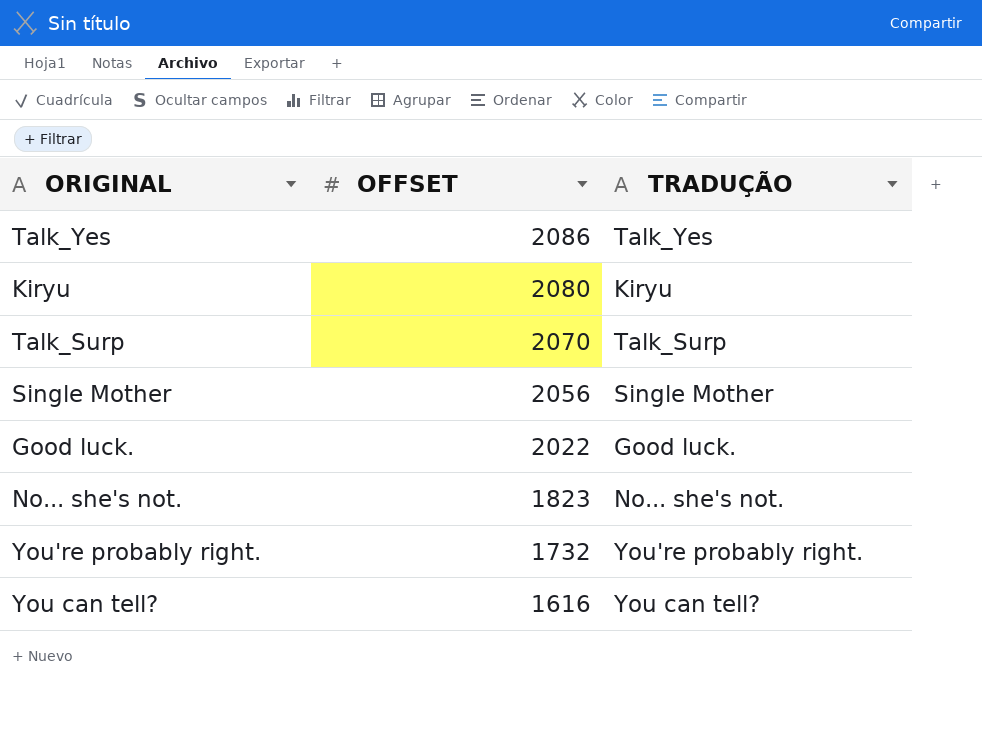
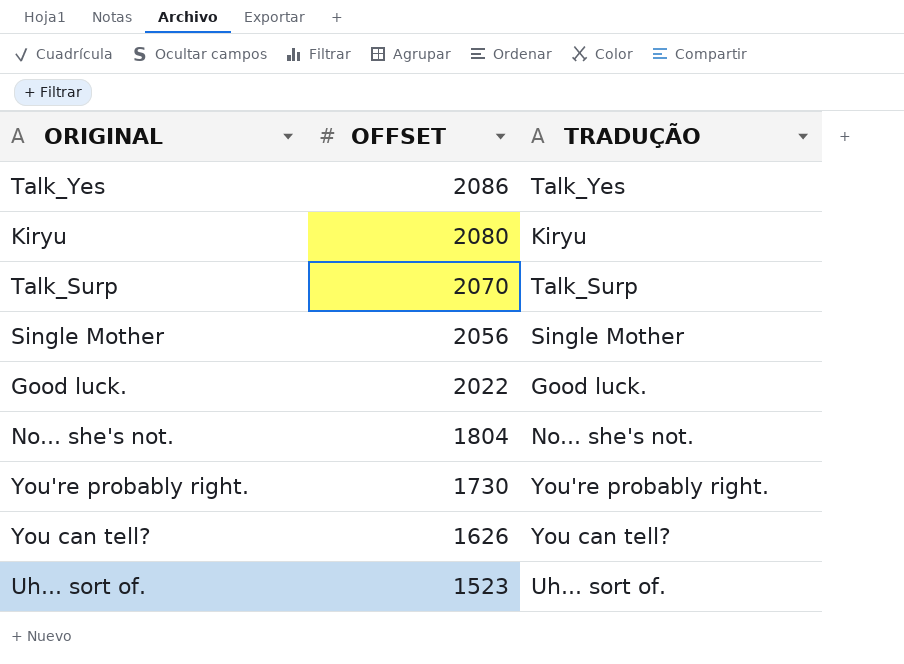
No... she's not. | OFFSET: 1823 -> 1804
You're probably right. | OFFSET: 1732 -> 1730
You can tell? | OFFSET: 1616 -> 1626
row Uh... sort of.: none -> 1523 | Uh... sort of.

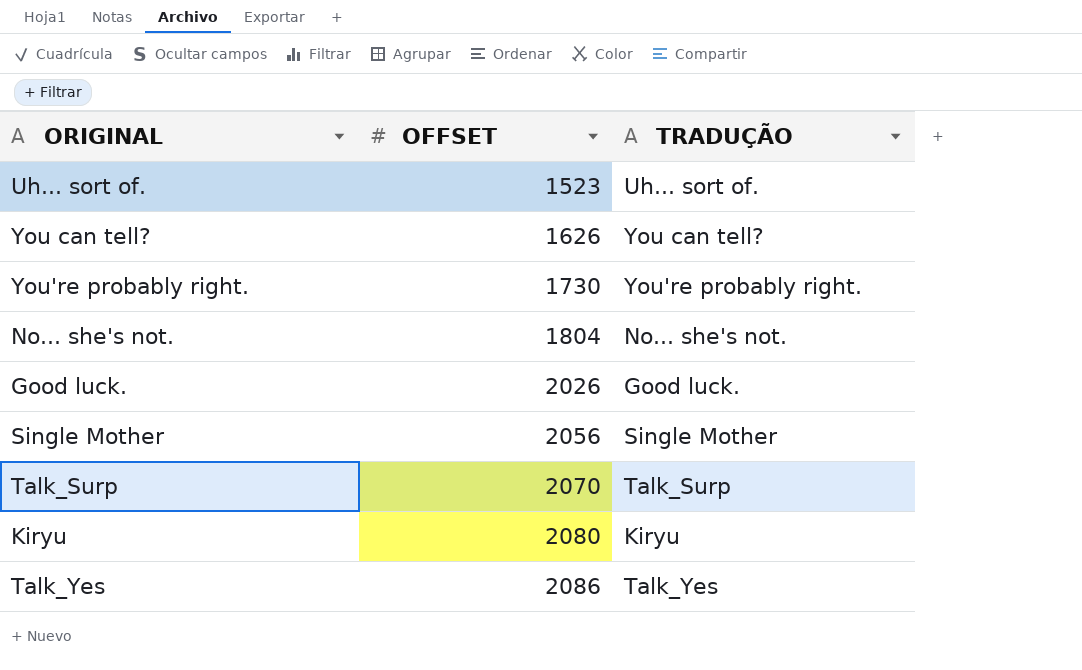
row order: OFFSET descending -> OFFSET ascending
Good luck. | OFFSET: 2022 -> 2026

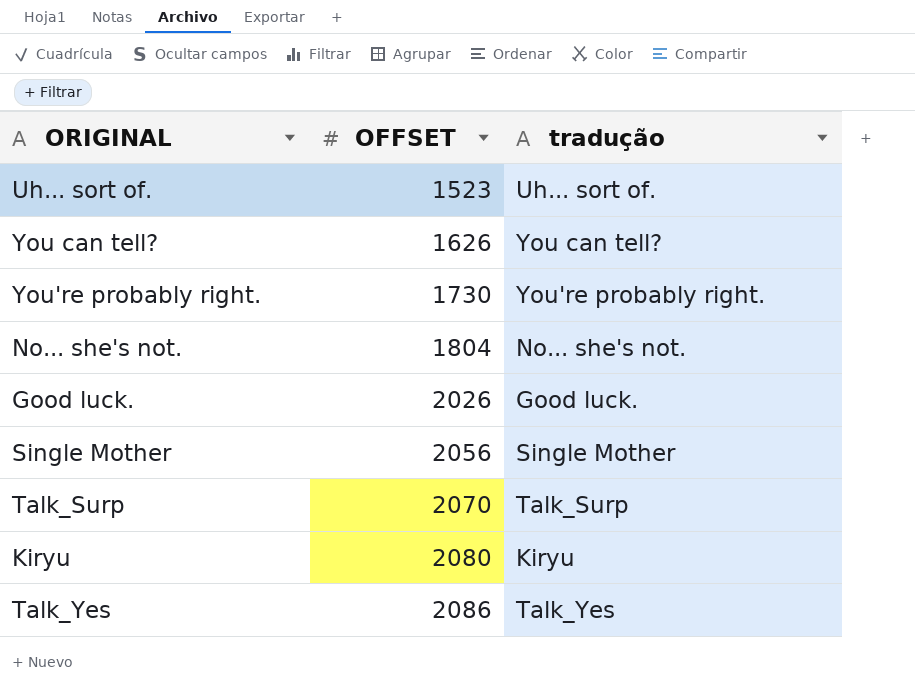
column name: TRADUÇÃO -> tradução

